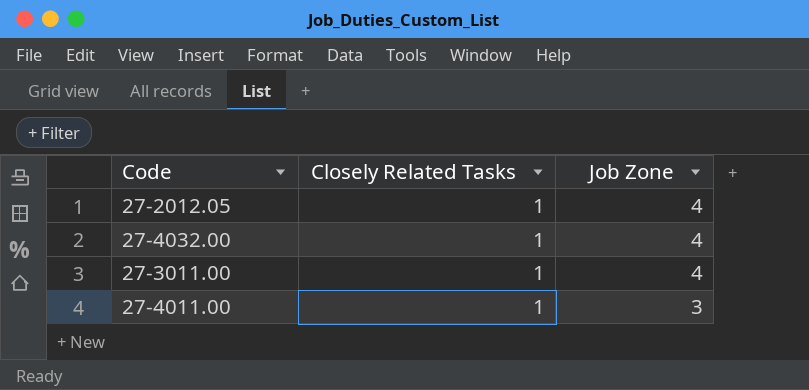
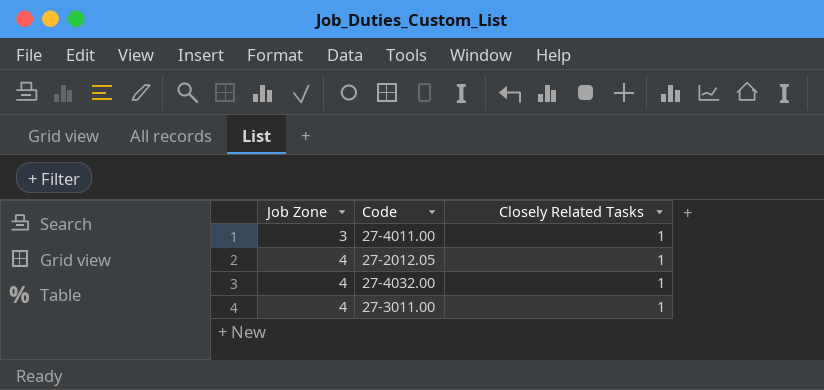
row order: Job Zone descending -> Job Zone ascending
column Job Zone | position: 3 -> 1

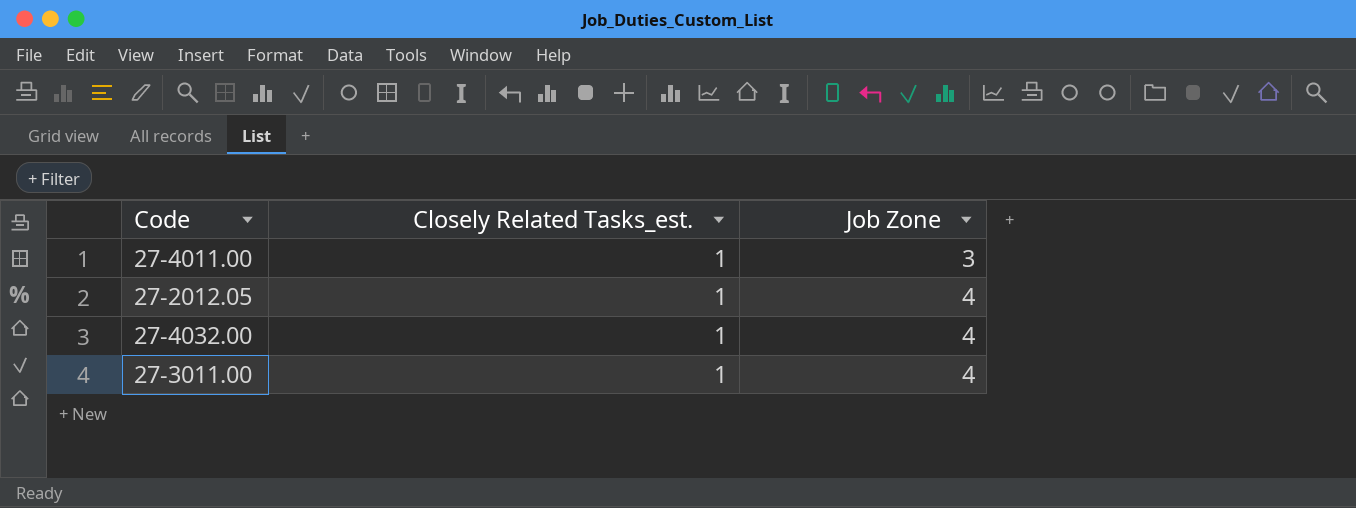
column name: Closely Related Tasks -> Closely Related Tasks_est.
column Job Zone | position: 1 -> 3

